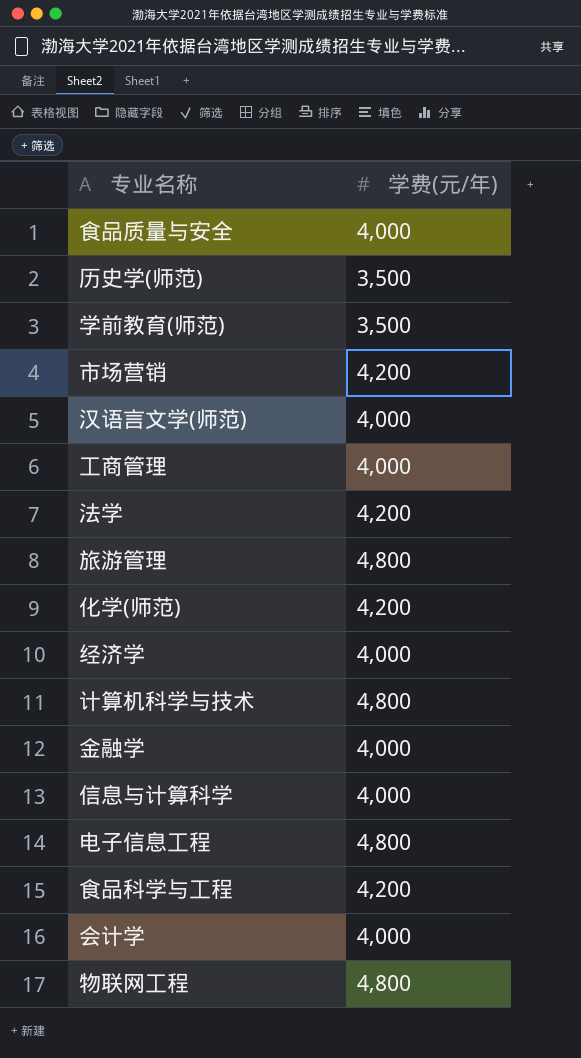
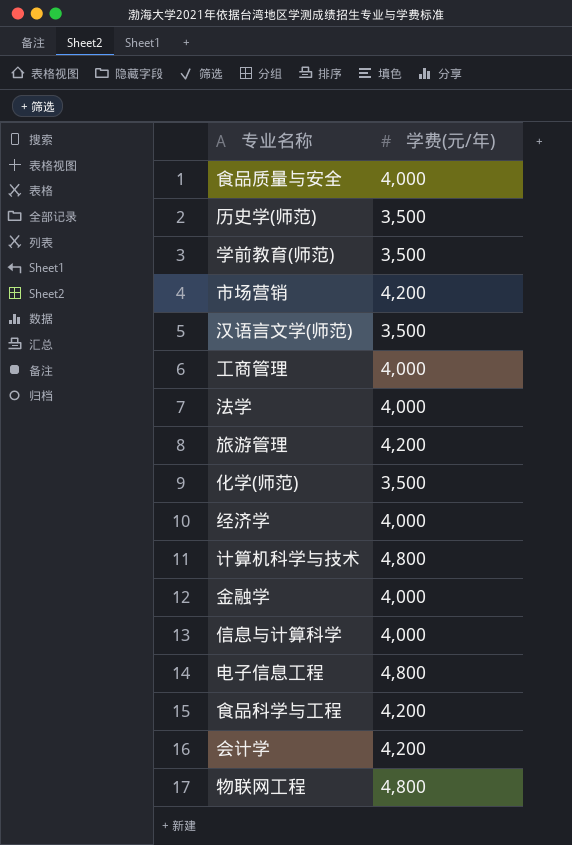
汉语言文学(师范) | 学费(元/年): 4,000 -> 3,500
法学 | 学费(元/年): 4,200 -> 4,000
旅游管理 | 学费(元/年): 4,800 -> 4,200
化学(师范) | 学费(元/年): 4,200 -> 3,500
会计学 | 学费(元/年): 4,000 -> 4,200

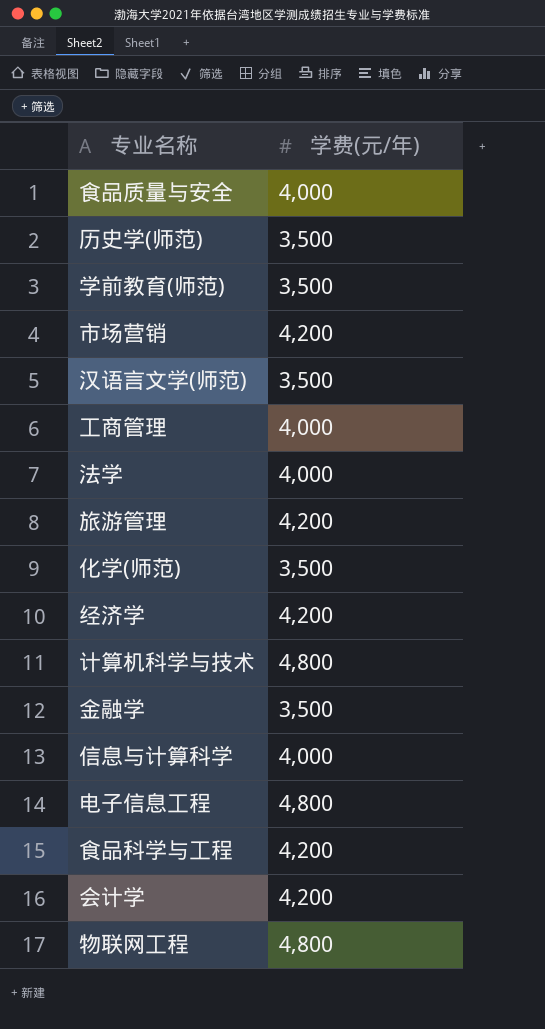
经济学 | 学费(元/年): 4,000 -> 4,200
金融学 | 学费(元/年): 4,000 -> 3,500

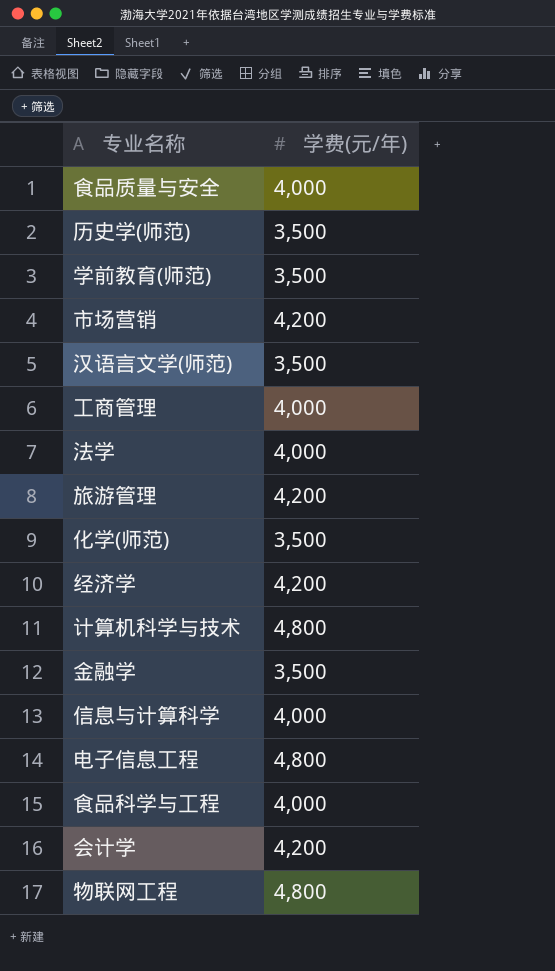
食品科学与工程 | 学费(元/年): 4,200 -> 4,000

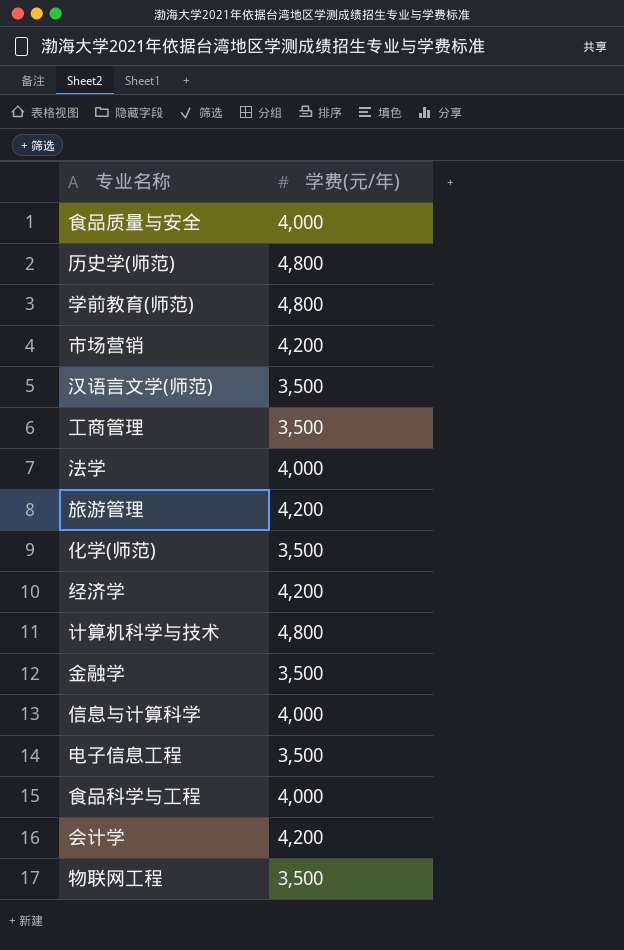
历史学(师范) | 学费(元/年): 3,500 -> 4,800
学前教育(师范) | 学费(元/年): 3,500 -> 4,800
工商管理 | 学费(元/年): 4,000 -> 3,500
电子信息工程 | 学费(元/年): 4,800 -> 3,500
物联网工程 | 学费(元/年): 4,800 -> 3,500

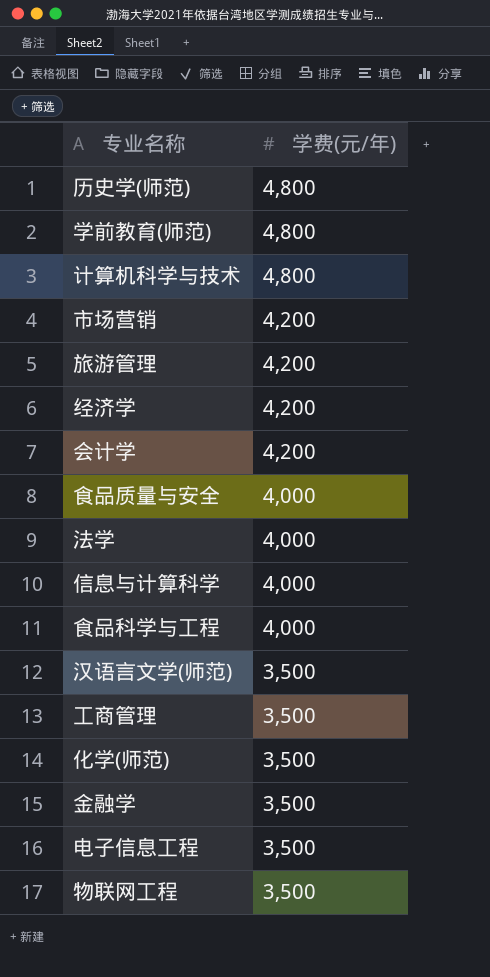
row order: none -> 学费(元/年) descending

